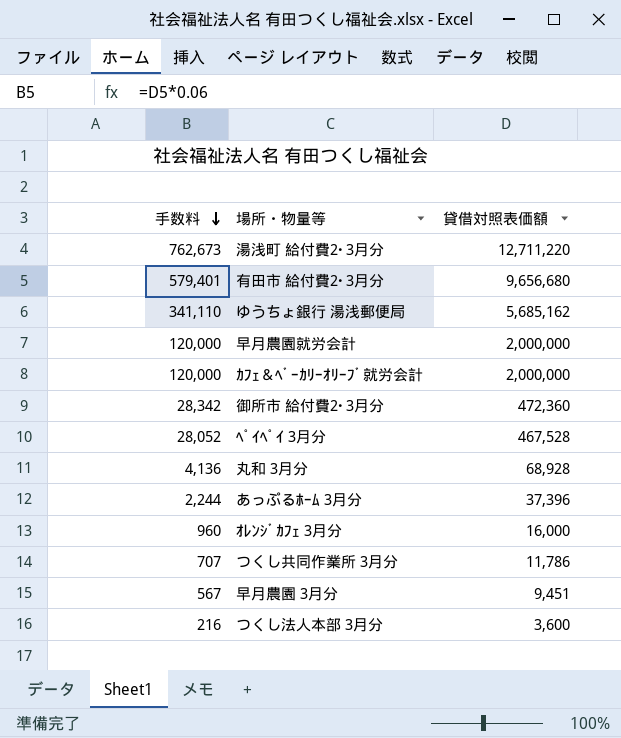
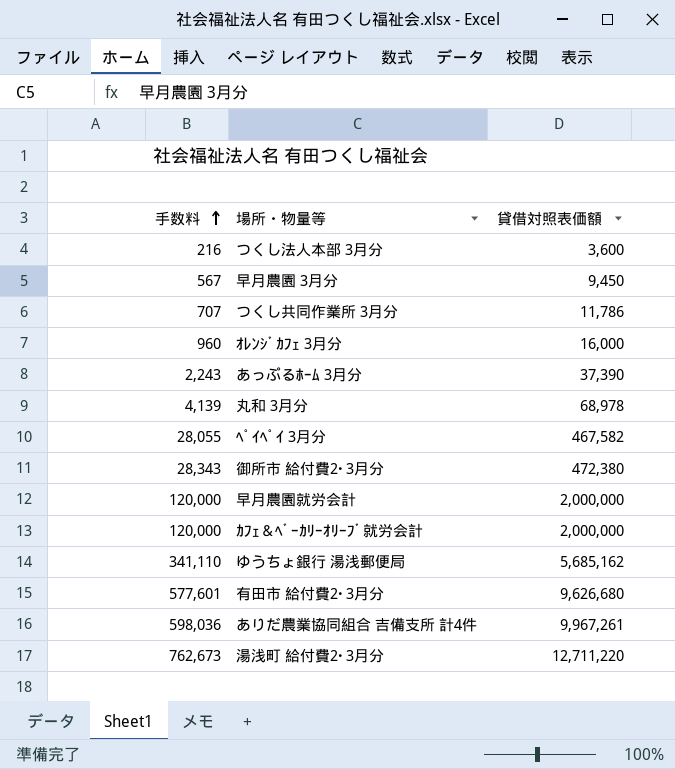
row order: 手数料 descending -> 手数料 ascending
早月農園 3月分 | 貸借対照表価額: 9,451 -> 9,450
あっぷるﾎｰﾑ 3月分 | 手数料: 2,244 -> 2,243
あっぷるﾎｰﾑ 3月分 | 貸借対照表価額: 37,396 -> 37,390
丸和 3月分 | 手数料: 4,136 -> 4,139
丸和 3月分 | 貸借対照表価額: 68,928 -> 68,978
ﾍﾟｲﾍﾟｲ 3月分 | 手数料: 28,052 -> 28,055
ﾍﾟｲﾍﾟｲ 3月分 | 貸借対照表価額: 467,528 -> 467,582
御所市 給付費2･3月分 | 手数料: 28,342 -> 28,343
御所市 給付費2･3月分 | 貸借対照表価額: 472,360 -> 472,380
有田市 給付費2･3月分 | 手数料: 579,401 -> 577,601
有田市 給付費2･3月分 | 貸借対照表価額: 9,656,680 -> 9,626,680
row ありだ農業協同組合 吉備支所 計4件: none -> 598,036 | 9,967,261

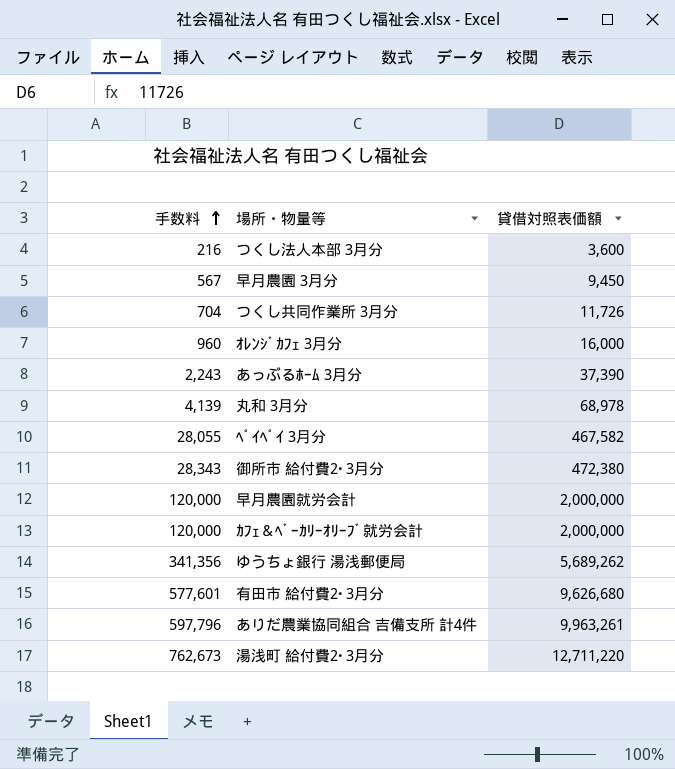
つくし共同作業所 3月分 | 手数料: 707 -> 704
つくし共同作業所 3月分 | 貸借対照表価額: 11,786 -> 11,726
ゆうちょ銀行 湯浅郵便局 | 手数料: 341,110 -> 341,356
ゆうちょ銀行 湯浅郵便局 | 貸借対照表価額: 5,685,162 -> 5,689,262
ありだ農業協同組合 吉備支所 計4件 | 手数料: 598,036 -> 597,796
ありだ農業協同組合 吉備支所 計4件 | 貸借対照表価額: 9,967,261 -> 9,963,261

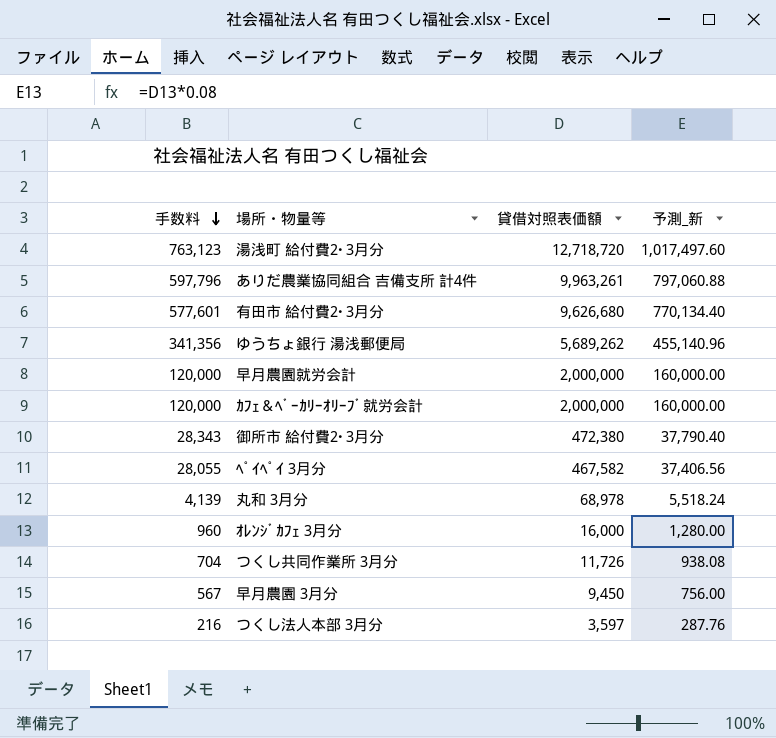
row order: 手数料 ascending -> 手数料 descending
column 予測_新 | formula: none -> [貸借対照表価額] * 0.08
row あっぷるﾎｰﾑ 3月分: 2,243 | 37,390 -> none
湯浅町 給付費2･3月分 | 手数料: 762,673 -> 763,123
湯浅町 給付費2･3月分 | 貸借対照表価額: 12,711,220 -> 12,718,720
つくし法人本部 3月分 | 貸借対照表価額: 3,600 -> 3,597

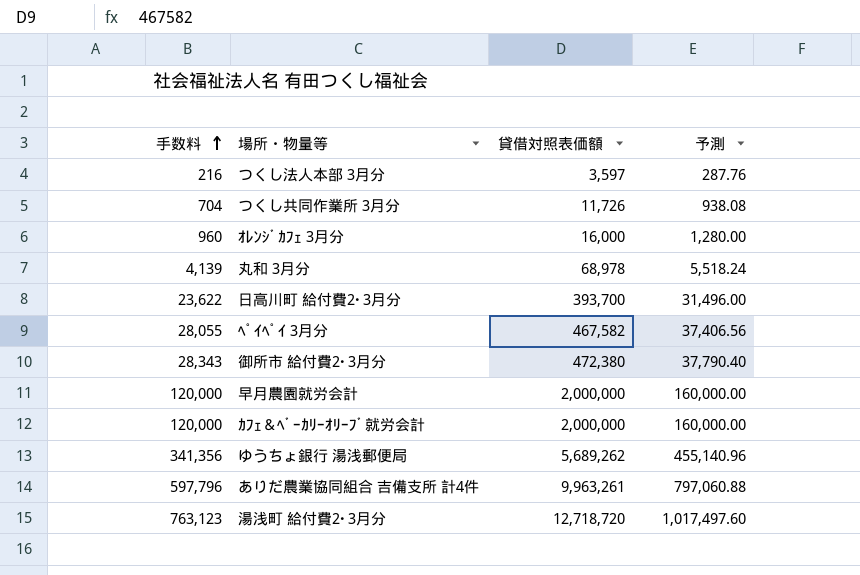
row order: 手数料 descending -> 手数料 ascending
column name: 予測_新 -> 予測
row 有田市 給付費2･3月分: 577,601 | 9,626,680 | 770,134.40 -> none
row 早月農園 3月分: 567 | 9,450 | 756.00 -> none
row 日高川町 給付費2･3月分: none -> 23,622 | 393,700 | 31,496.00

